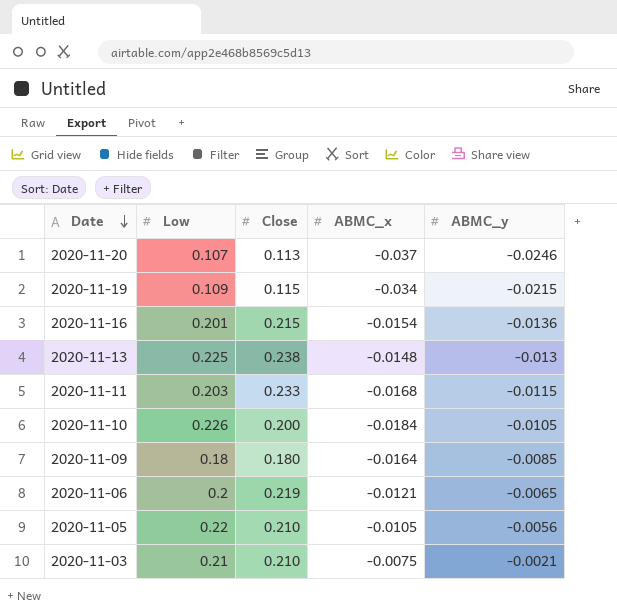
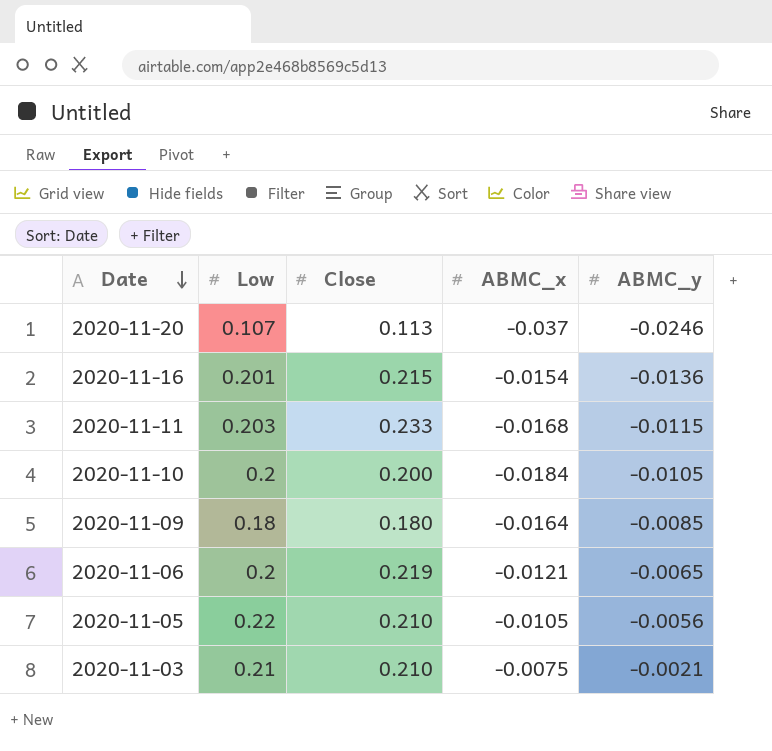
row 2020-11-19: 0.109 | 0.115 | -0.034 | -0.0215 -> none
row 2020-11-13: 0.225 | 0.238 | -0.0148 | -0.013 -> none
2020-11-10 | Low: 0.226 -> 0.2

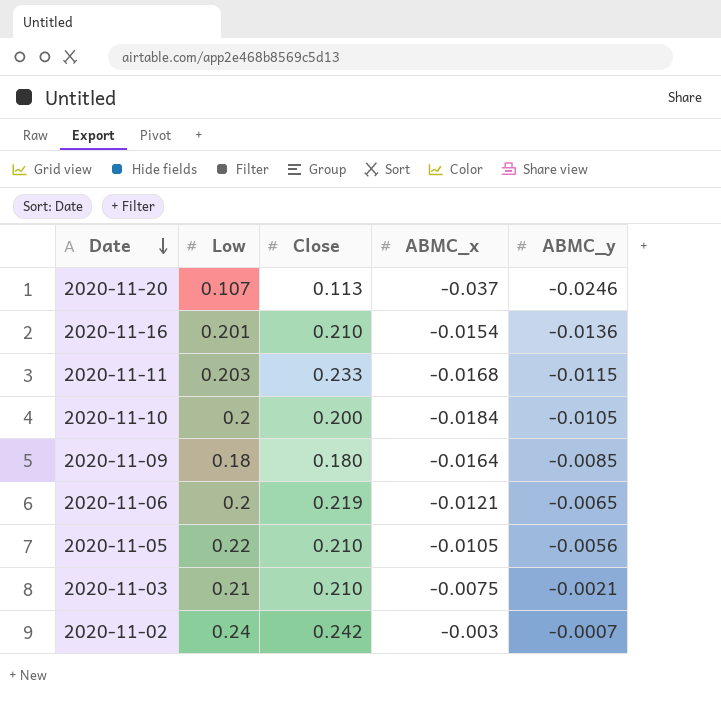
2020-11-16 | Close: 0.215 -> 0.210
row 2020-11-02: none -> 0.24 | 0.242 | -0.003 | -0.0007

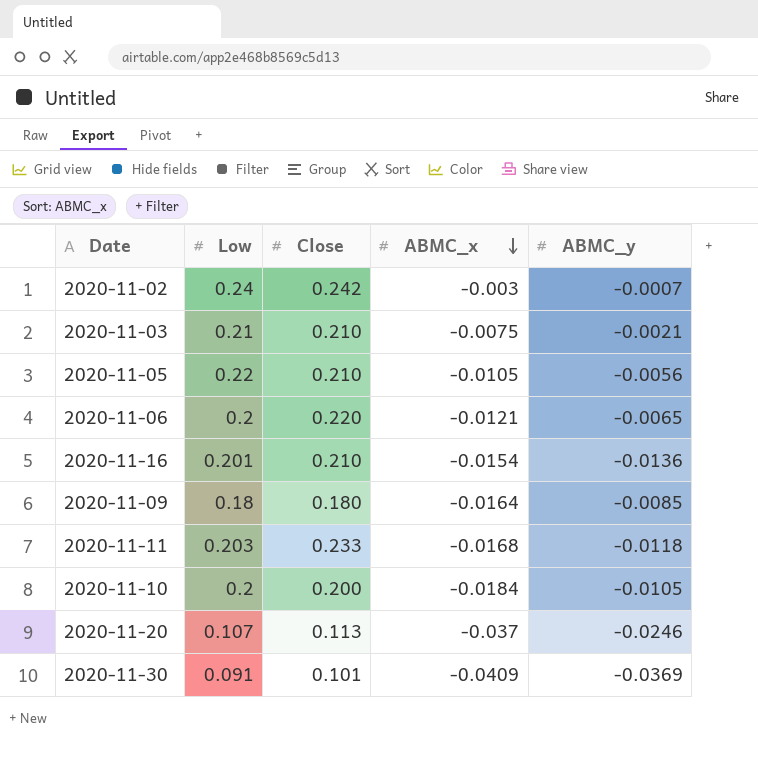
row order: Date descending -> ABMC_x descending
2020-11-06 | Close: 0.219 -> 0.220
2020-11-11 | ABMC_y: -0.0115 -> -0.0118
row 2020-11-30: none -> 0.091 | 0.101 | -0.0409 | -0.0369

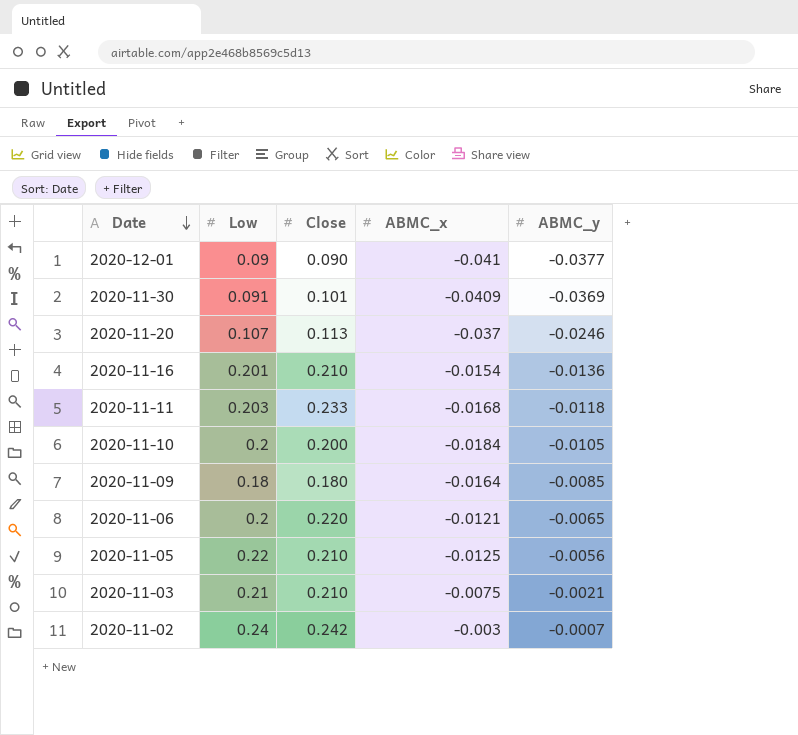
row order: ABMC_x descending -> Date descending
row 2020-12-01: none -> 0.09 | 0.090 | -0.041 | -0.0377
2020-11-05 | ABMC_x: -0.0105 -> -0.0125

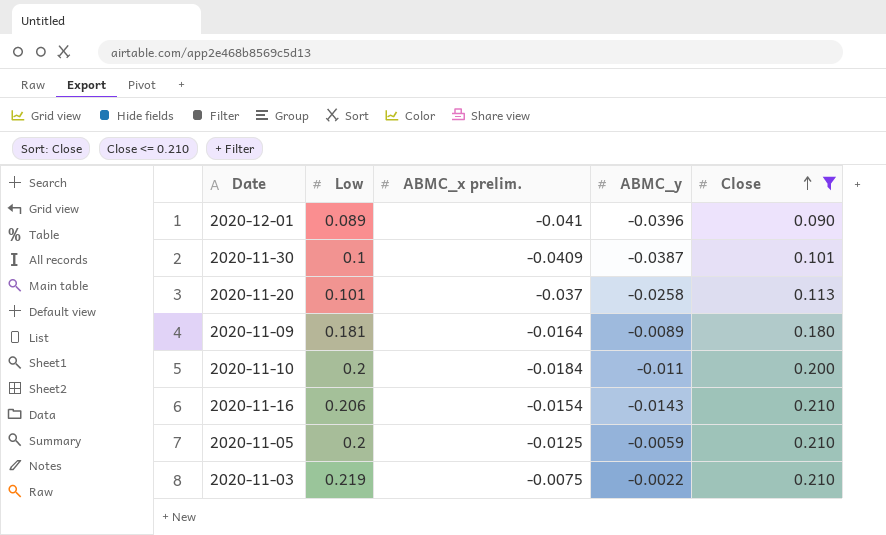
filter: none -> Close <= 0.210
row order: Date descending -> Close ascending
column name: ABMC_x -> ABMC_x prelim.
column Close | position: 3 -> 5
2020-12-01 | Low: 0.09 -> 0.089
2020-12-01 | ABMC_y: -0.0377 -> -0.0396
2020-11-30 | Low: 0.091 -> 0.1
2020-11-30 | ABMC_y: -0.0369 -> -0.0387
2020-11-20 | Low: 0.107 -> 0.101
2020-11-20 | ABMC_y: -0.0246 -> -0.0258
2020-11-09 | Low: 0.18 -> 0.181
2020-11-09 | ABMC_y: -0.0085 -> -0.0089
2020-11-10 | ABMC_y: -0.0105 -> -0.011
2020-11-16 | Low: 0.201 -> 0.206
2020-11-16 | ABMC_y: -0.0136 -> -0.0143
2020-11-05 | Low: 0.22 -> 0.2
2020-11-05 | ABMC_y: -0.0056 -> -0.0059
2020-11-03 | Low: 0.21 -> 0.219
2020-11-03 | ABMC_y: -0.0021 -> -0.0022

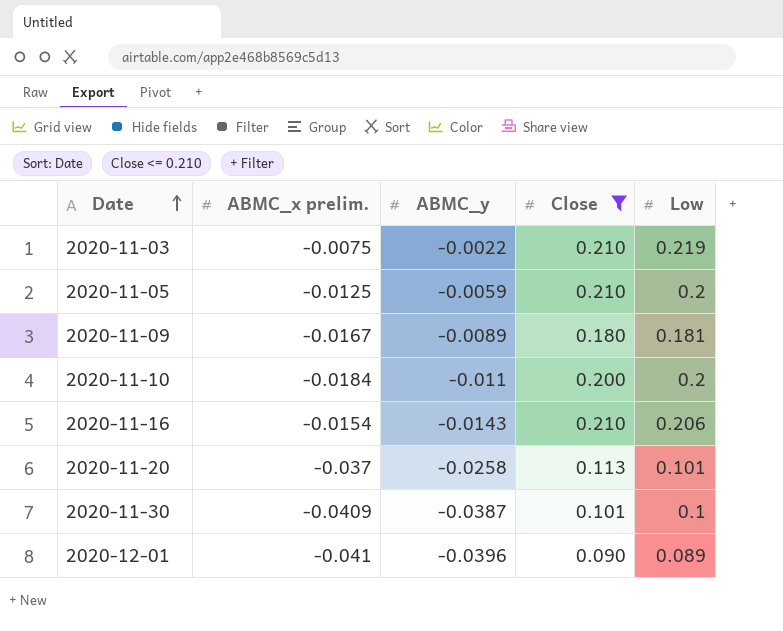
row order: Close ascending -> Date ascending
column Low | position: 2 -> 5
2020-11-09 | ABMC_x prelim.: -0.0164 -> -0.0167

